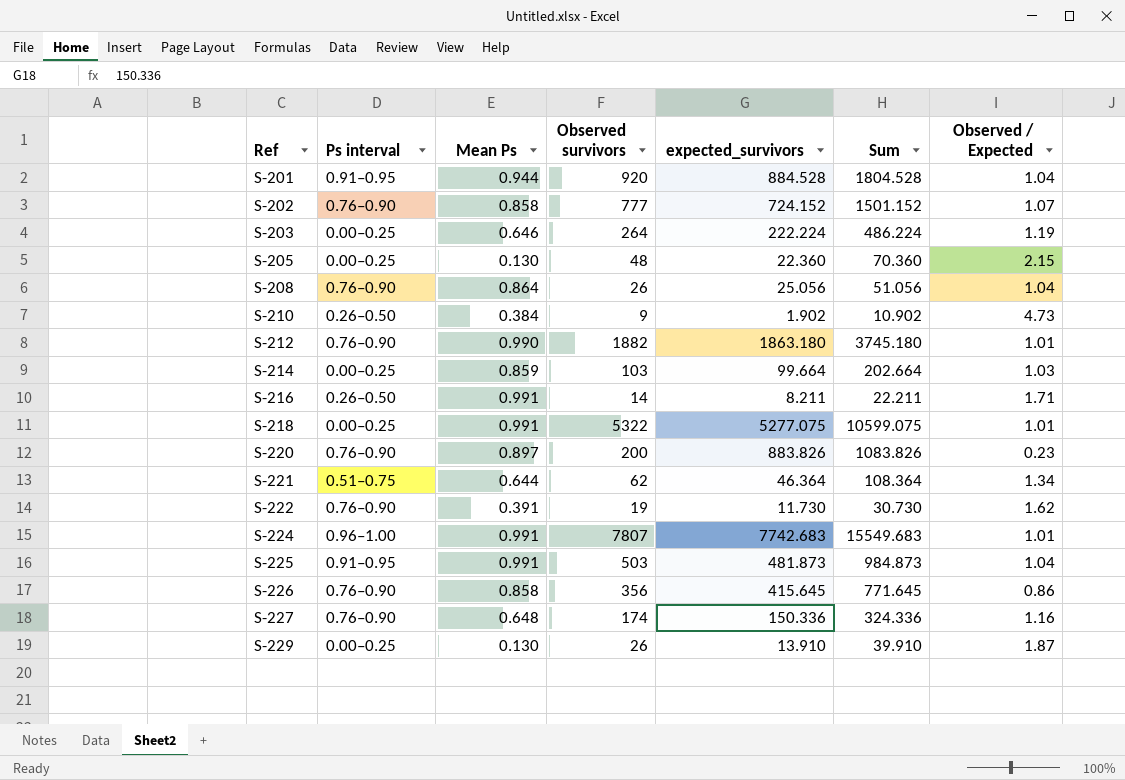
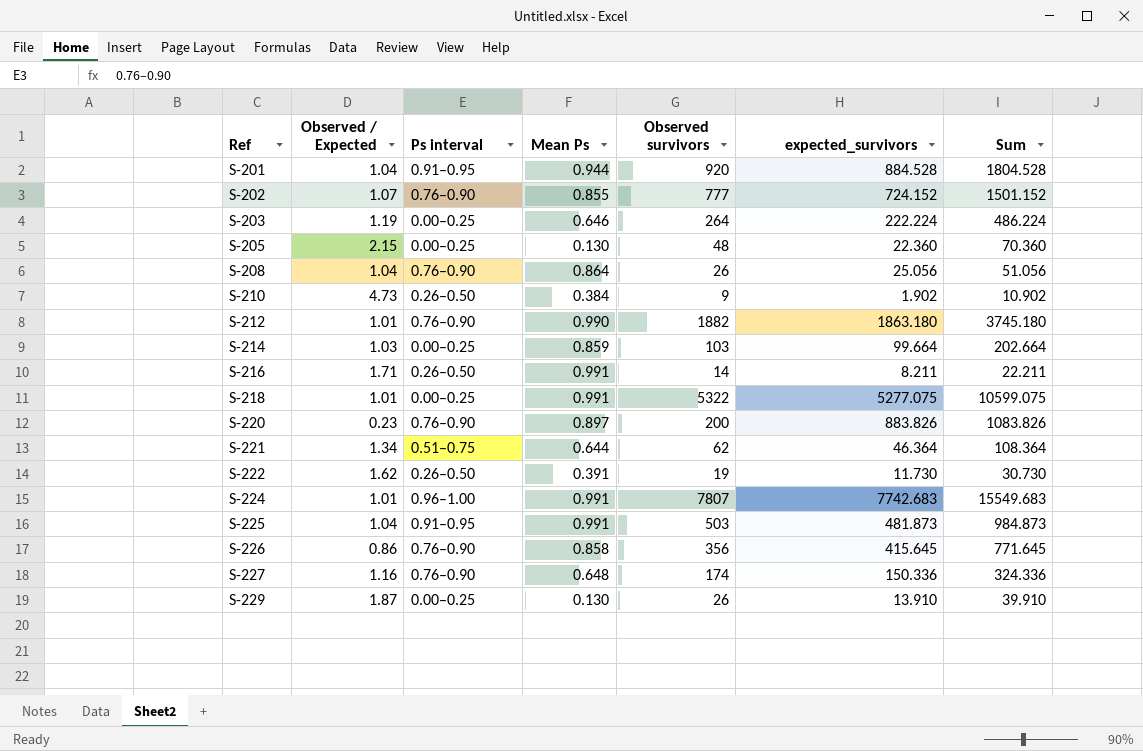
column Observed / Expected | position: 7 -> 2
S-202 | Mean Ps: 0.858 -> 0.855
S-222 | Ps interval: 0.76–0.90 -> 0.26–0.50

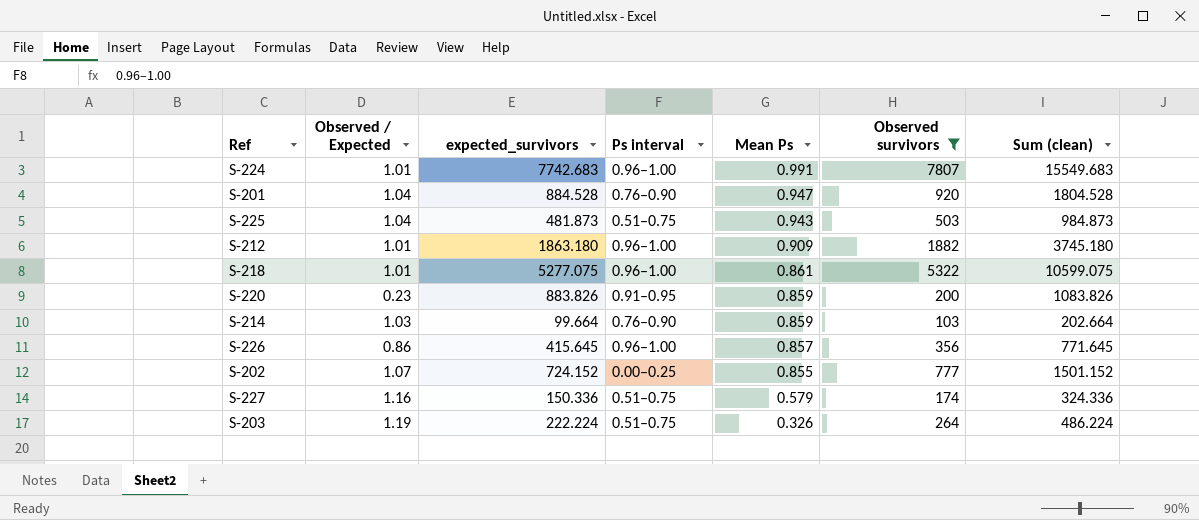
filter: none -> Observed survivors >= 103
row order: Ref ascending -> Mean Ps descending
column expected_survivors | position: 6 -> 3
column name: Sum -> Sum (clean)
S-201 | Ps interval: 0.91–0.95 -> 0.76–0.90
S-201 | Mean Ps: 0.944 -> 0.947
S-225 | Ps interval: 0.91–0.95 -> 0.51–0.75
S-225 | Mean Ps: 0.991 -> 0.943
S-212 | Ps interval: 0.76–0.90 -> 0.96–1.00
S-212 | Mean Ps: 0.990 -> 0.909
S-218 | Ps interval: 0.00–0.25 -> 0.96–1.00
S-218 | Mean Ps: 0.991 -> 0.861
S-220 | Ps interval: 0.76–0.90 -> 0.91–0.95
S-220 | Mean Ps: 0.897 -> 0.859
S-214 | Ps interval: 0.00–0.25 -> 0.76–0.90
S-226 | Ps interval: 0.76–0.90 -> 0.96–1.00
S-226 | Mean Ps: 0.858 -> 0.857
S-202 | Ps interval: 0.76–0.90 -> 0.00–0.25
S-227 | Ps interval: 0.76–0.90 -> 0.51–0.75
S-227 | Mean Ps: 0.648 -> 0.579
S-203 | Ps interval: 0.00–0.25 -> 0.51–0.75
S-203 | Mean Ps: 0.646 -> 0.326

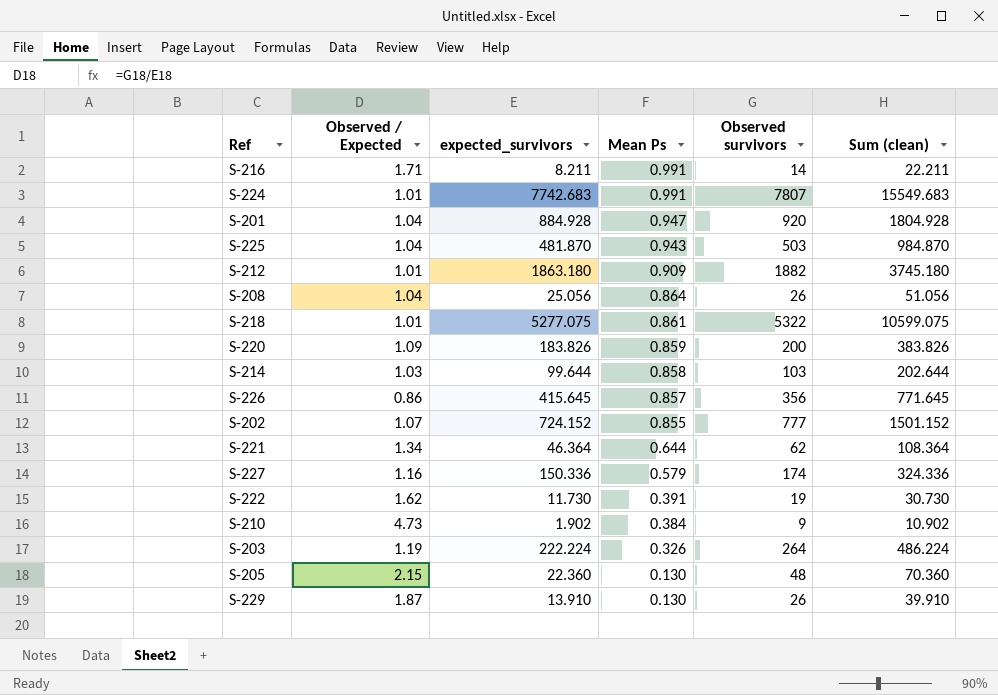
filter: Observed survivors >= 103 -> none
column Ps interval | position: 4 -> none
S-201 | expected_survivors: 884.528 -> 884.928
S-201 | Sum (clean): 1804.528 -> 1804.928
S-225 | expected_survivors: 481.873 -> 481.870
S-225 | Sum (clean): 984.873 -> 984.870
S-220 | Observed / Expected: 0.23 -> 1.09
S-220 | expected_survivors: 883.826 -> 183.826
S-220 | Sum (clean): 1083.826 -> 383.826
S-214 | expected_survivors: 99.664 -> 99.644
S-214 | Mean Ps: 0.859 -> 0.858
S-214 | Sum (clean): 202.664 -> 202.644

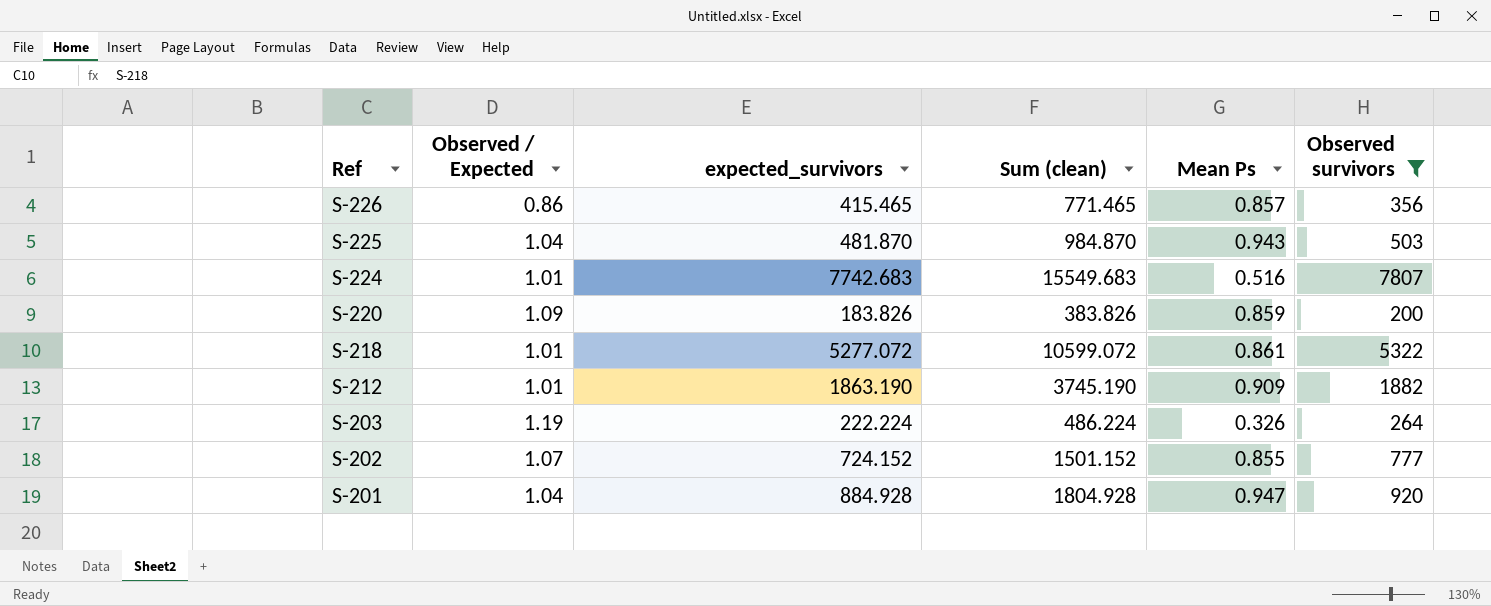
filter: none -> Observed survivors >= 200
row order: Mean Ps descending -> Ref descending
column Sum (clean) | position: 6 -> 4
S-226 | expected_survivors: 415.645 -> 415.465
S-226 | Sum (clean): 771.645 -> 771.465
S-224 | Mean Ps: 0.991 -> 0.516
S-218 | expected_survivors: 5277.075 -> 5277.072
S-218 | Sum (clean): 10599.075 -> 10599.072
S-212 | expected_survivors: 1863.180 -> 1863.190
S-212 | Sum (clean): 3745.180 -> 3745.190

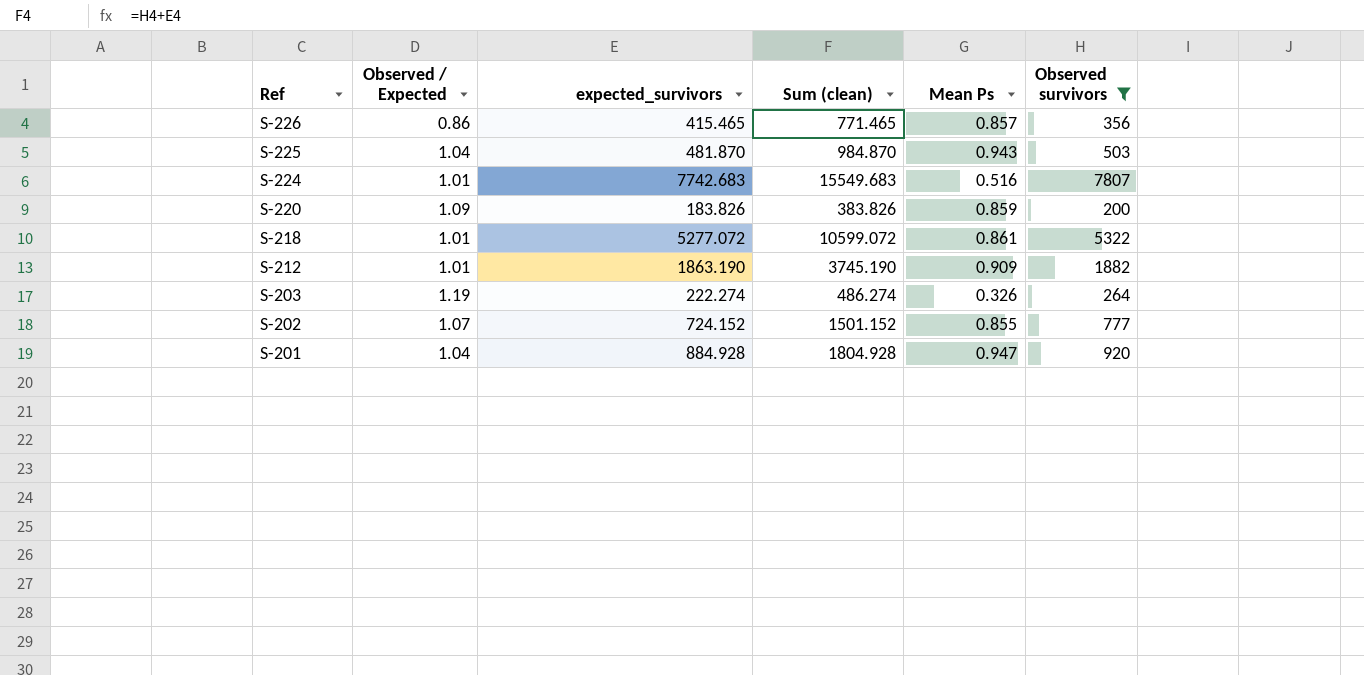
S-203 | expected_survivors: 222.224 -> 222.274
S-203 | Sum (clean): 486.224 -> 486.274

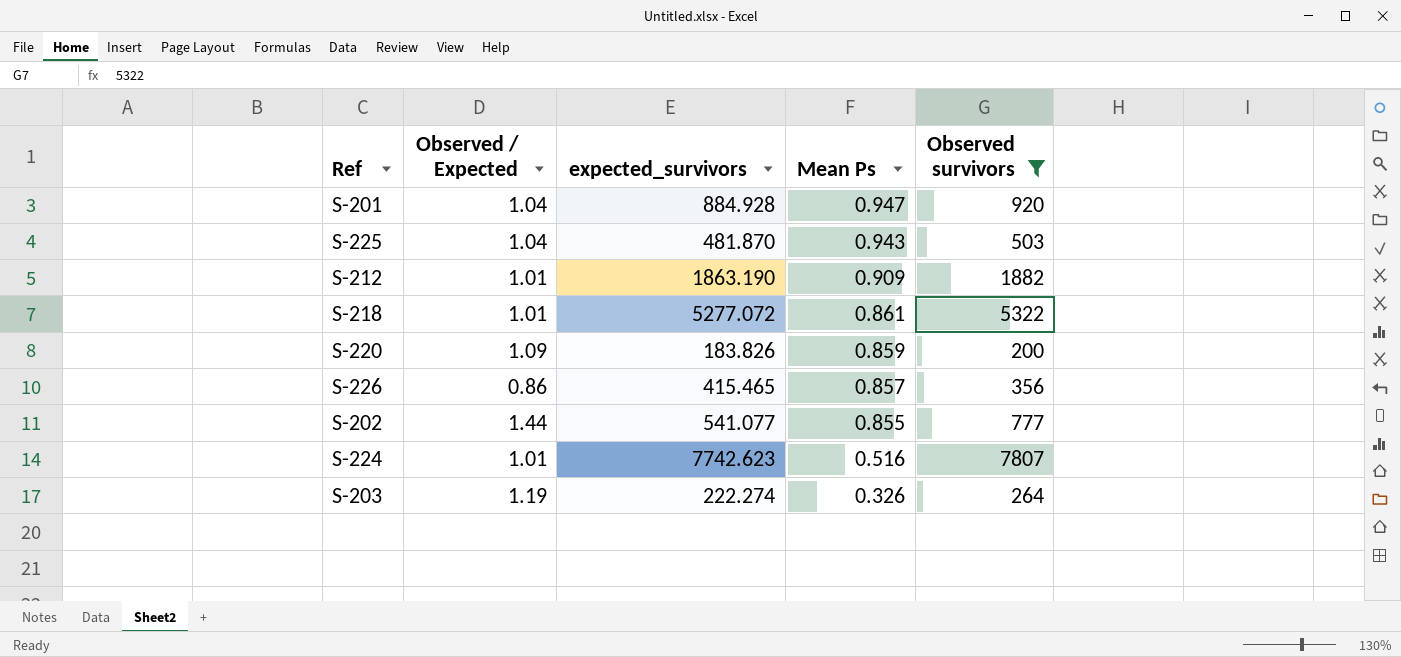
row order: Ref descending -> Mean Ps descending
column Sum (clean) | formula: [expected_survivors] + [Observed survivors] -> none
S-202 | Observed / Expected: 1.07 -> 1.44
S-202 | expected_survivors: 724.152 -> 541.077
S-224 | expected_survivors: 7742.683 -> 7742.623

